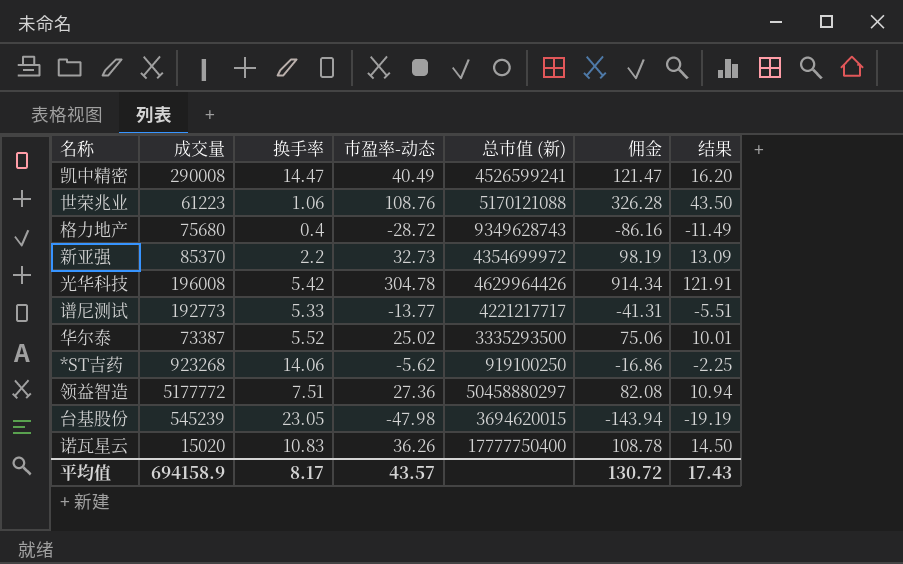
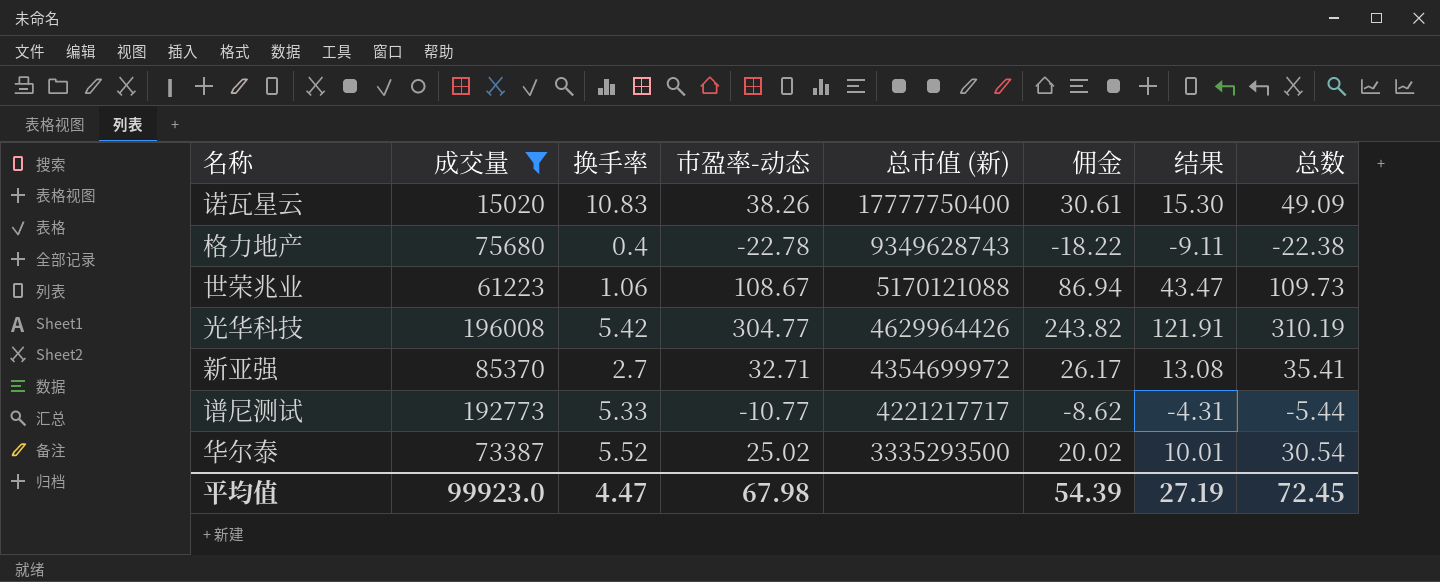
filter: none -> 成交量 <= 196008
row order: none -> 总市值 (新) descending
column 佣金 | formula: [市盈率-动态] * 3 -> [市盈率-动态] * 0.8
column 总数 | formula: none -> [换手率] + [市盈率-动态]
诺瓦星云 | 市盈率-动态: 36.26 -> 38.26
诺瓦星云 | 结果: 14.50 -> 15.30
格力地产 | 市盈率-动态: -28.72 -> -22.78
格力地产 | 结果: -11.49 -> -9.11
世荣兆业 | 市盈率-动态: 108.76 -> 108.67
世荣兆业 | 结果: 43.50 -> 43.47
光华科技 | 市盈率-动态: 304.78 -> 304.77
新亚强 | 换手率: 2.2 -> 2.7
新亚强 | 市盈率-动态: 32.73 -> 32.71
新亚强 | 结果: 13.09 -> 13.08
谱尼测试 | 市盈率-动态: -13.77 -> -10.77
谱尼测试 | 结果: -5.51 -> -4.31
平均值 | 成交量: 694158.9 -> 99923.0
平均值 | 换手率: 8.17 -> 4.47
平均值 | 市盈率-动态: 43.57 -> 67.98
平均值 | 佣金: 130.72 -> 54.39
平均值 | 结果: 17.43 -> 27.19

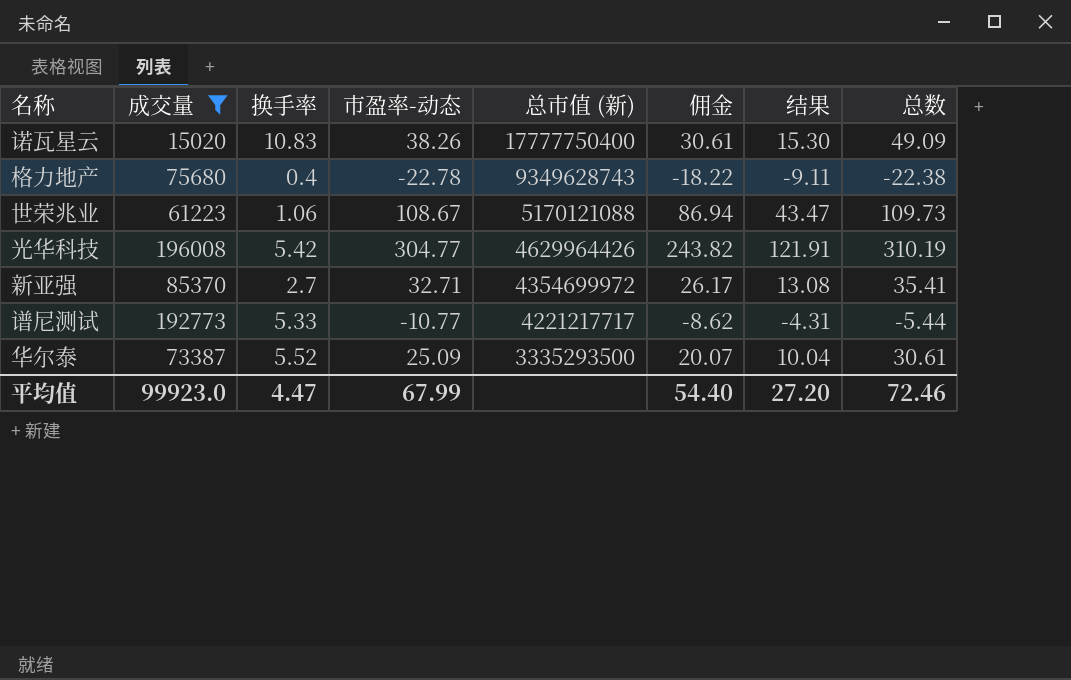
华尔泰 | 市盈率-动态: 25.02 -> 25.09
华尔泰 | 佣金: 20.02 -> 20.07
华尔泰 | 结果: 10.01 -> 10.04
华尔泰 | 总数: 30.54 -> 30.61
平均值 | 市盈率-动态: 67.98 -> 67.99
平均值 | 佣金: 54.39 -> 54.40
平均值 | 结果: 27.19 -> 27.20
平均值 | 总数: 72.45 -> 72.46

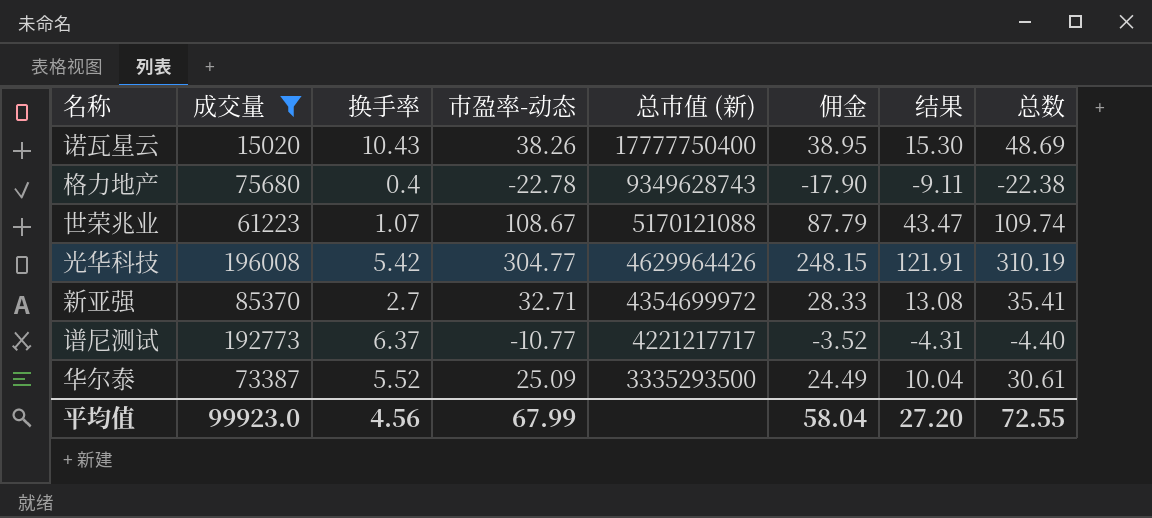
column 佣金 | formula: [市盈率-动态] * 0.8 -> [总数] * 0.8
诺瓦星云 | 换手率: 10.83 -> 10.43
诺瓦星云 | 总数: 49.09 -> 48.69
世荣兆业 | 换手率: 1.06 -> 1.07
世荣兆业 | 总数: 109.73 -> 109.74
谱尼测试 | 换手率: 5.33 -> 6.37
谱尼测试 | 总数: -5.44 -> -4.40
平均值 | 换手率: 4.47 -> 4.56
平均值 | 佣金: 54.40 -> 58.04
平均值 | 总数: 72.46 -> 72.55

